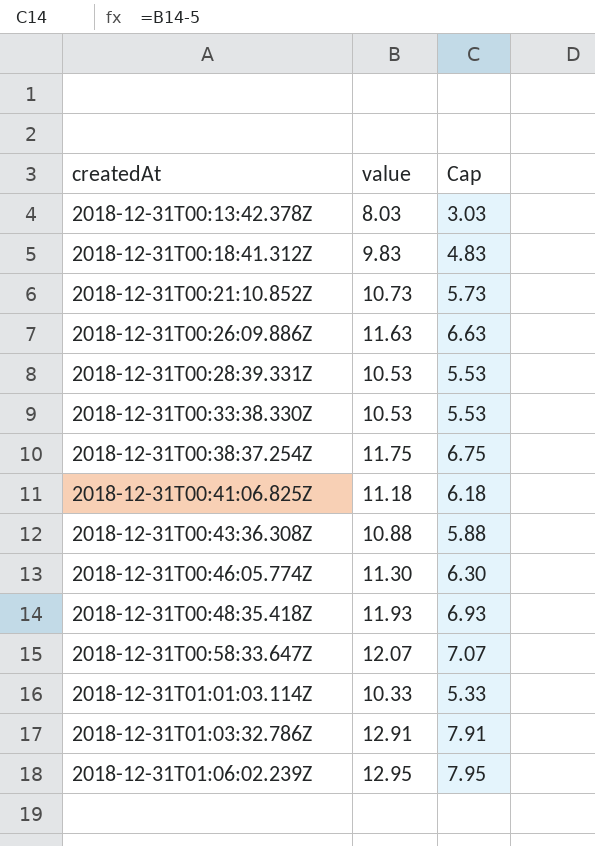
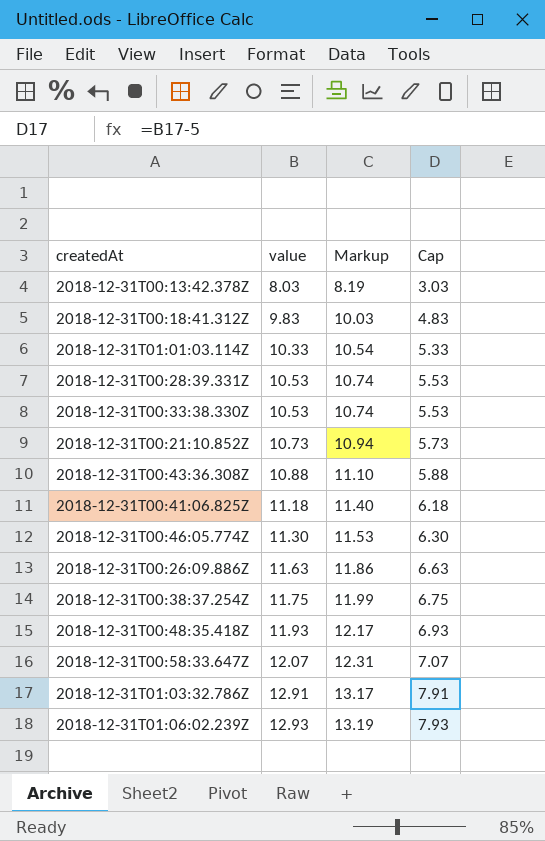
row order: createdAt ascending -> value ascending
column Markup | formula: none -> [value] * 1.02
2018-12-31T01:06:02.239Z | value: 12.95 -> 12.93
2018-12-31T01:06:02.239Z | Cap: 7.95 -> 7.93

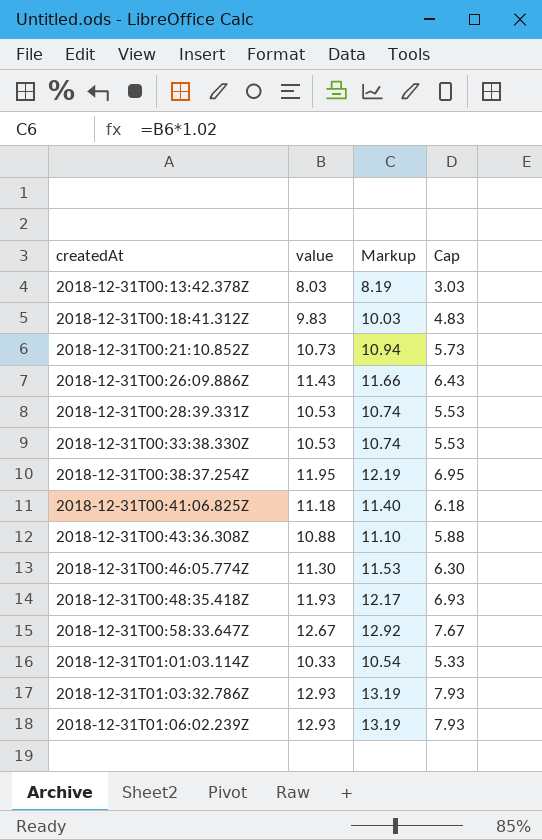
row order: value ascending -> createdAt ascending
2018-12-31T00:26:09.886Z | value: 11.63 -> 11.43
2018-12-31T00:26:09.886Z | Markup: 11.86 -> 11.66
2018-12-31T00:26:09.886Z | Cap: 6.63 -> 6.43
2018-12-31T00:38:37.254Z | value: 11.75 -> 11.95
2018-12-31T00:38:37.254Z | Markup: 11.99 -> 12.19
2018-12-31T00:38:37.254Z | Cap: 6.75 -> 6.95
2018-12-31T00:58:33.647Z | value: 12.07 -> 12.67
2018-12-31T00:58:33.647Z | Markup: 12.31 -> 12.92
2018-12-31T00:58:33.647Z | Cap: 7.07 -> 7.67
2018-12-31T01:03:32.786Z | value: 12.91 -> 12.93
2018-12-31T01:03:32.786Z | Markup: 13.17 -> 13.19
2018-12-31T01:03:32.786Z | Cap: 7.91 -> 7.93

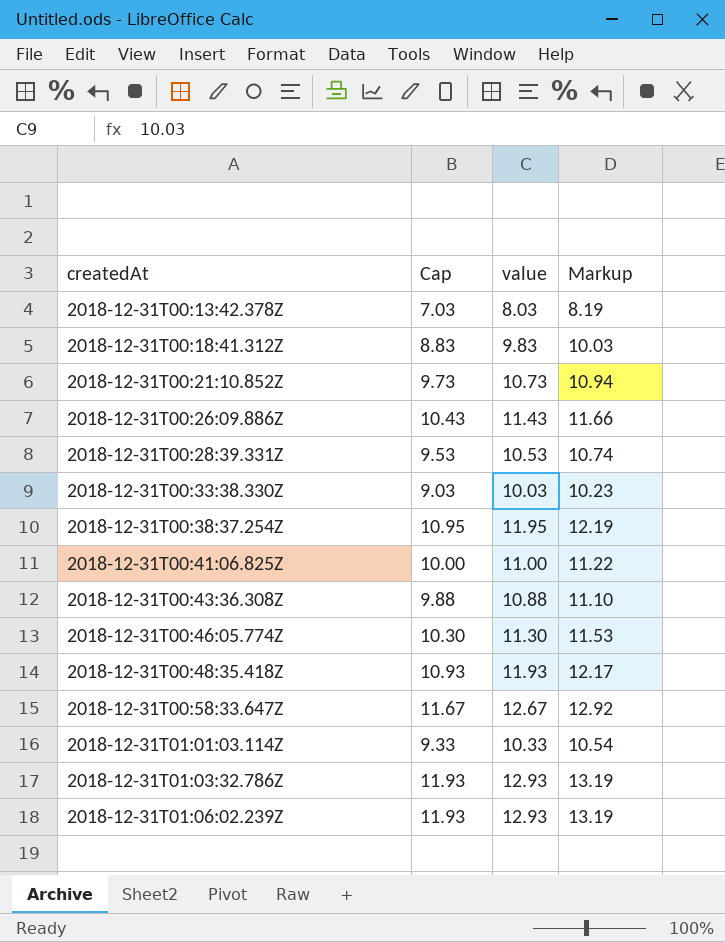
column Cap | formula: [value] - 5 -> [value] - 1
column Cap | position: 4 -> 2
2018-12-31T00:33:38.330Z | value: 10.53 -> 10.03
2018-12-31T00:33:38.330Z | Markup: 10.74 -> 10.23
2018-12-31T00:41:06.825Z | value: 11.18 -> 11.00
2018-12-31T00:41:06.825Z | Markup: 11.40 -> 11.22

